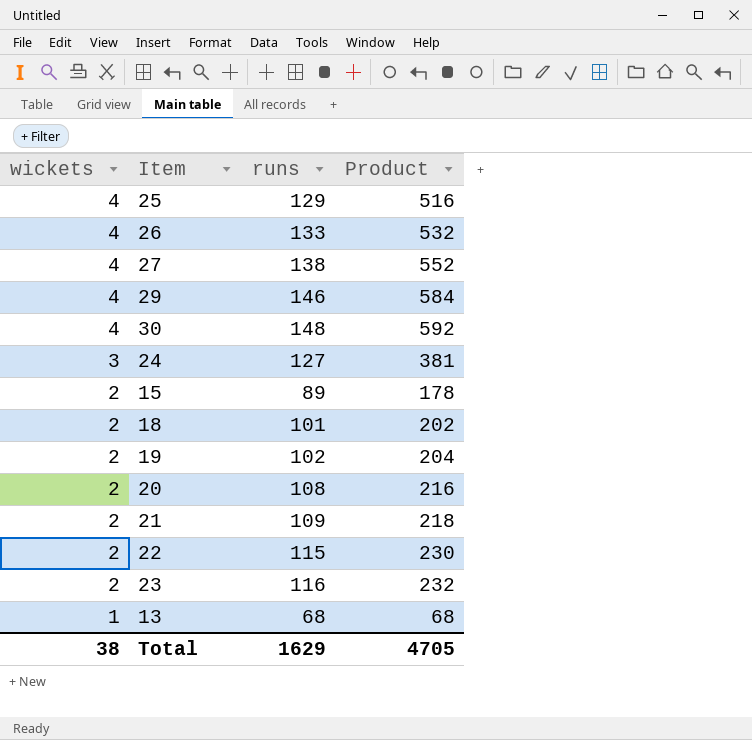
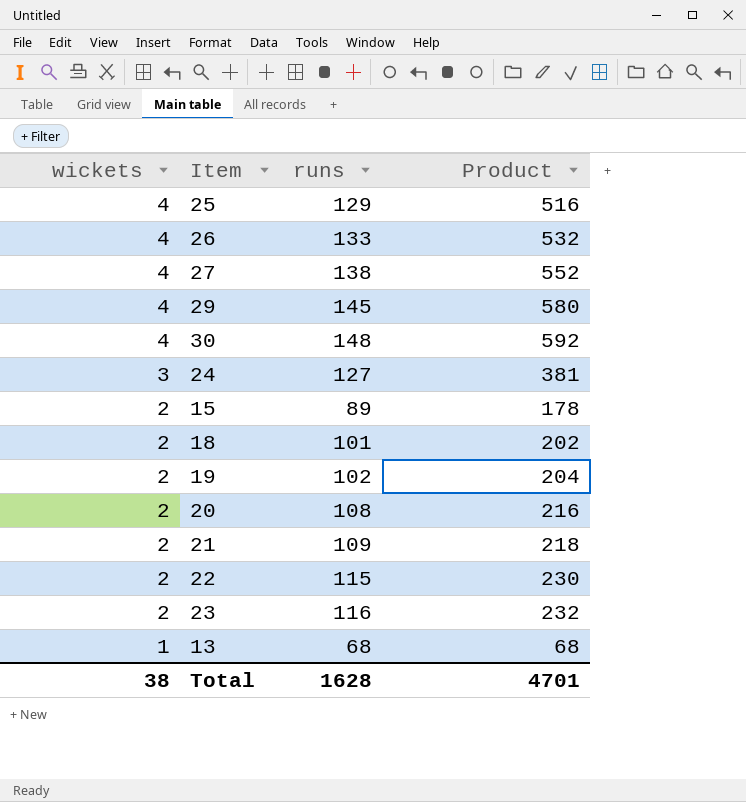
29 | runs: 146 -> 145
29 | Product: 584 -> 580
Total | runs: 1629 -> 1628
Total | Product: 4705 -> 4701

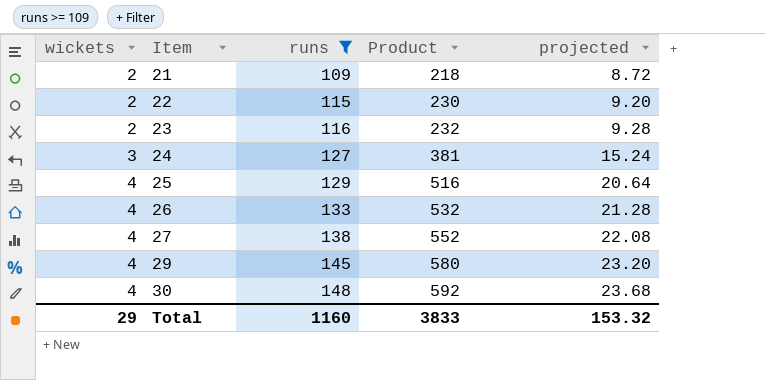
filter: none -> runs >= 109
row order: wickets descending -> wickets ascending
column projected | formula: none -> [Product] * 0.04
Total | wickets: 38 -> 29
Total | runs: 1628 -> 1160
Total | Product: 4701 -> 3833

